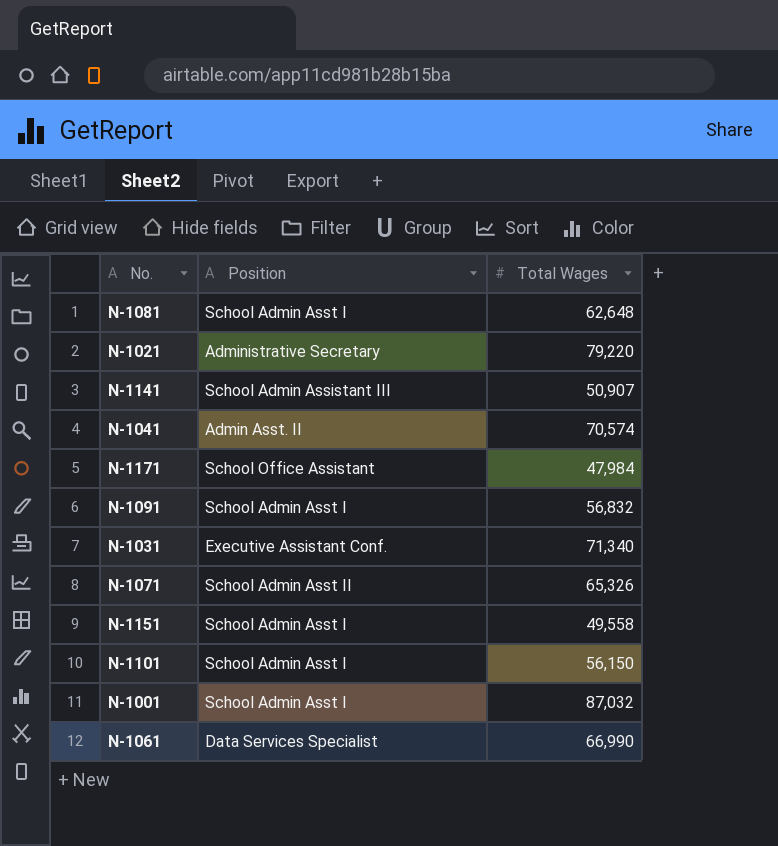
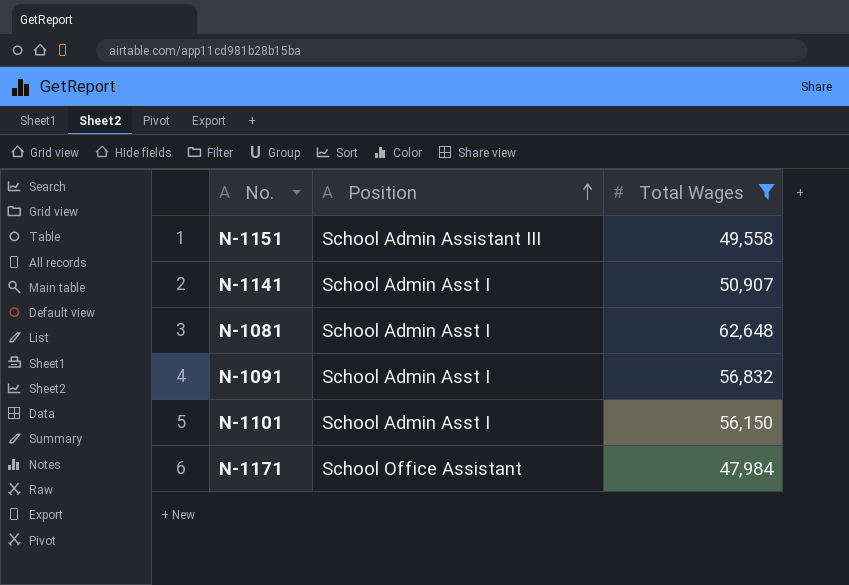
filter: none -> Total Wages <= 62,648
row order: none -> Position ascending
N-1151 | Position: School Admin Asst I -> School Admin Assistant III
N-1141 | Position: School Admin Assistant III -> School Admin Asst I

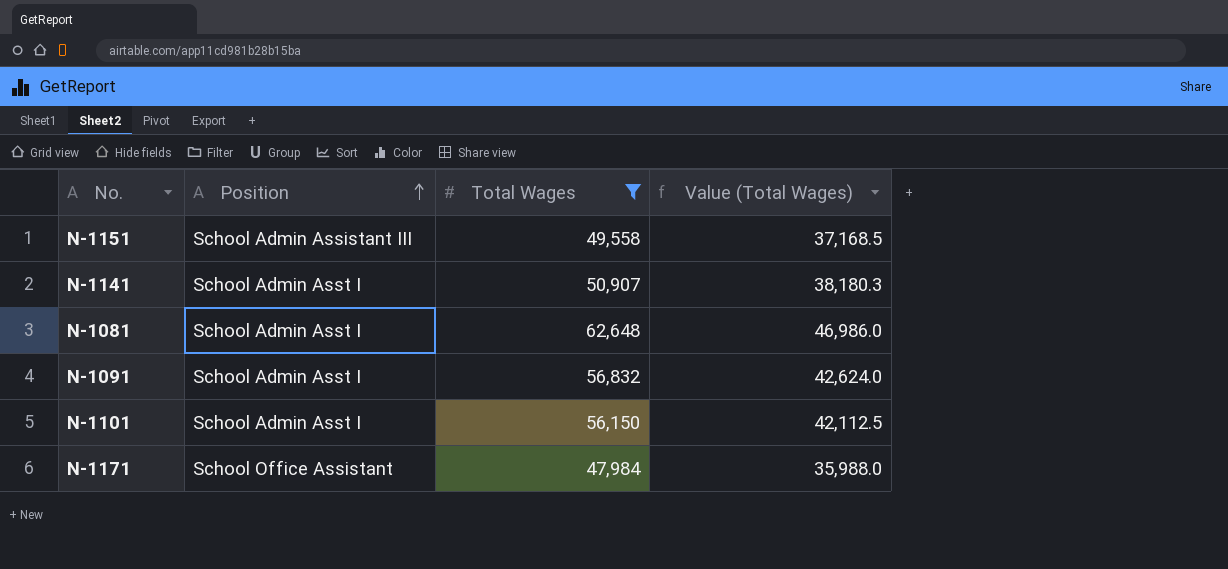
column Value (Total Wages) | formula: none -> [Total Wages] * 0.75

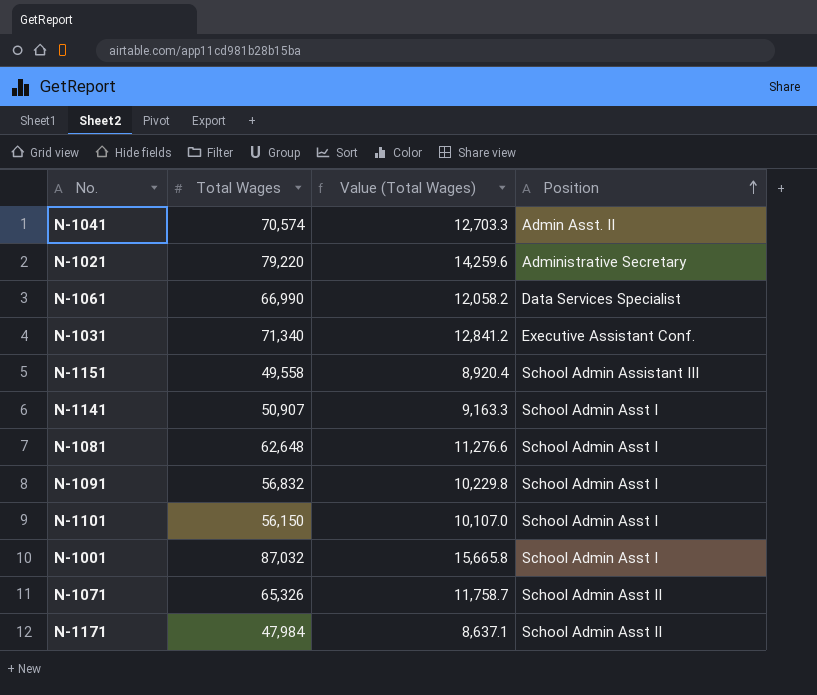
filter: Total Wages <= 62,648 -> none
column Value (Total Wages) | formula: [Total Wages] * 0.75 -> [Total Wages] * 0.18
column Position | position: 2 -> 4
N-1171 | Position: School Office Assistant -> School Admin Asst II

